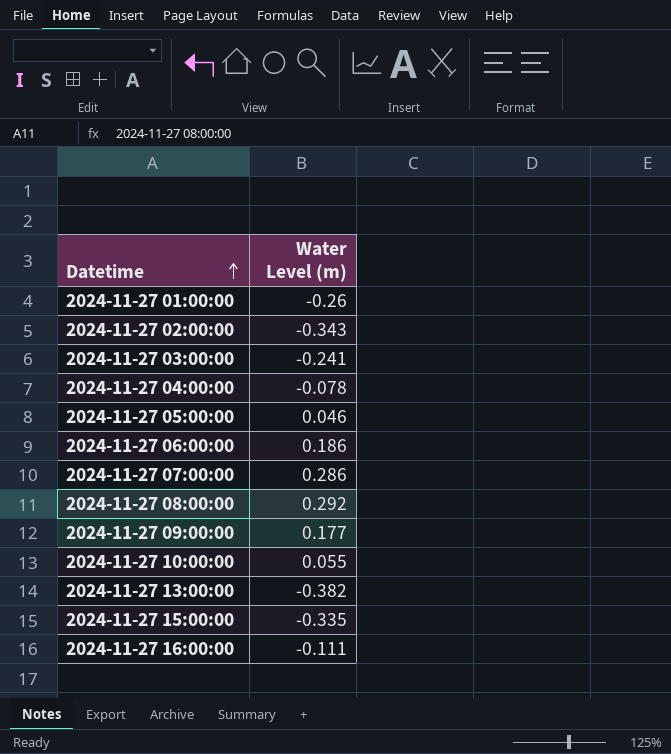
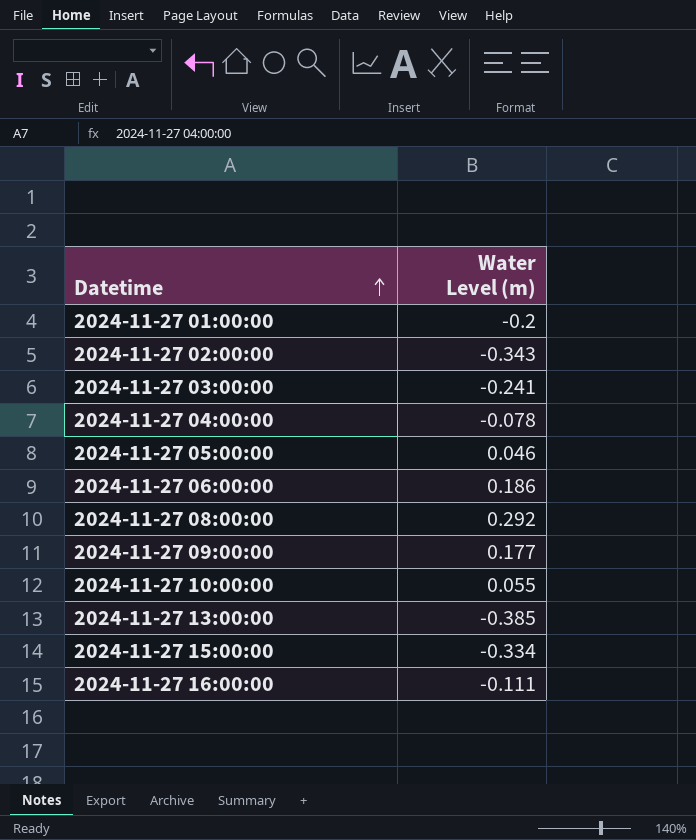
row 2024-11-27 07:00:00: 0.286 -> none
2024-11-27 01:00:00 | Water Level (m): -0.26 -> -0.2
2024-11-27 13:00:00 | Water Level (m): -0.382 -> -0.385
2024-11-27 15:00:00 | Water Level (m): -0.335 -> -0.334

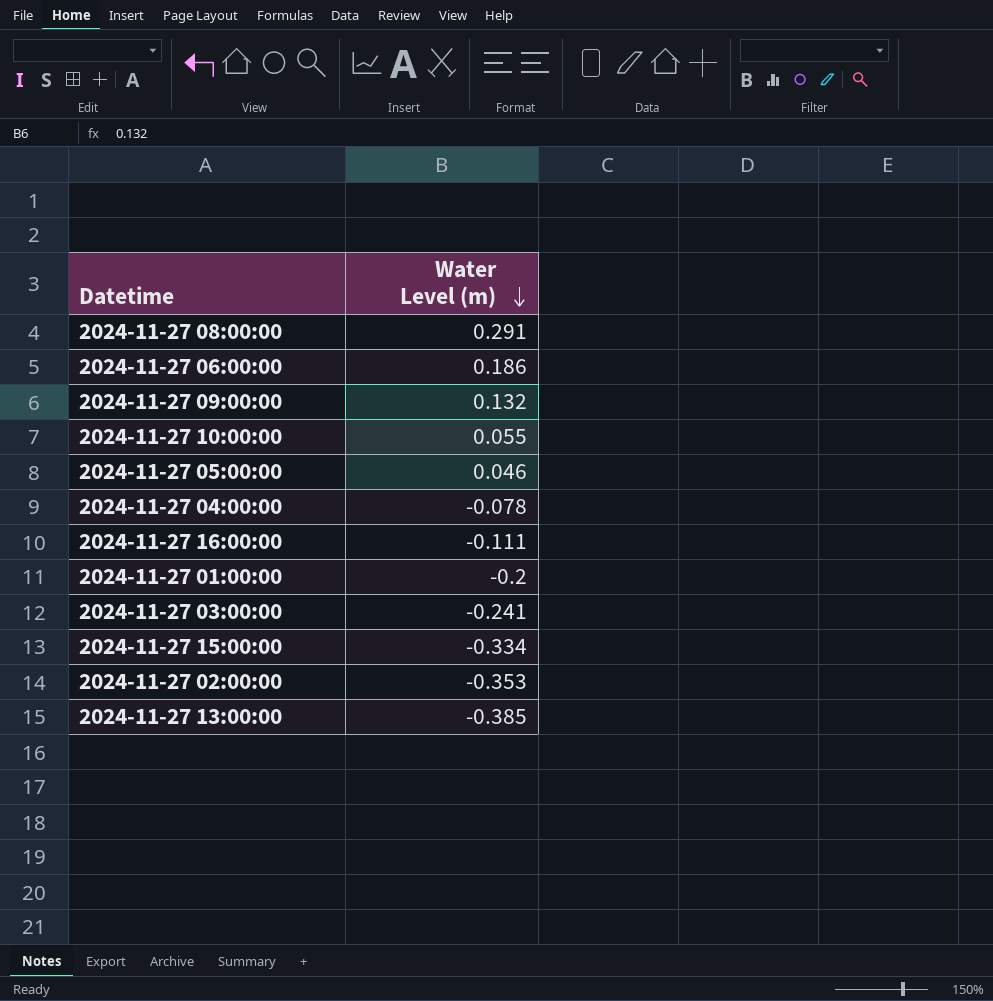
row order: Datetime ascending -> Water Level (m) descending
2024-11-27 08:00:00 | Water Level (m): 0.292 -> 0.291
2024-11-27 09:00:00 | Water Level (m): 0.177 -> 0.132
2024-11-27 02:00:00 | Water Level (m): -0.343 -> -0.353

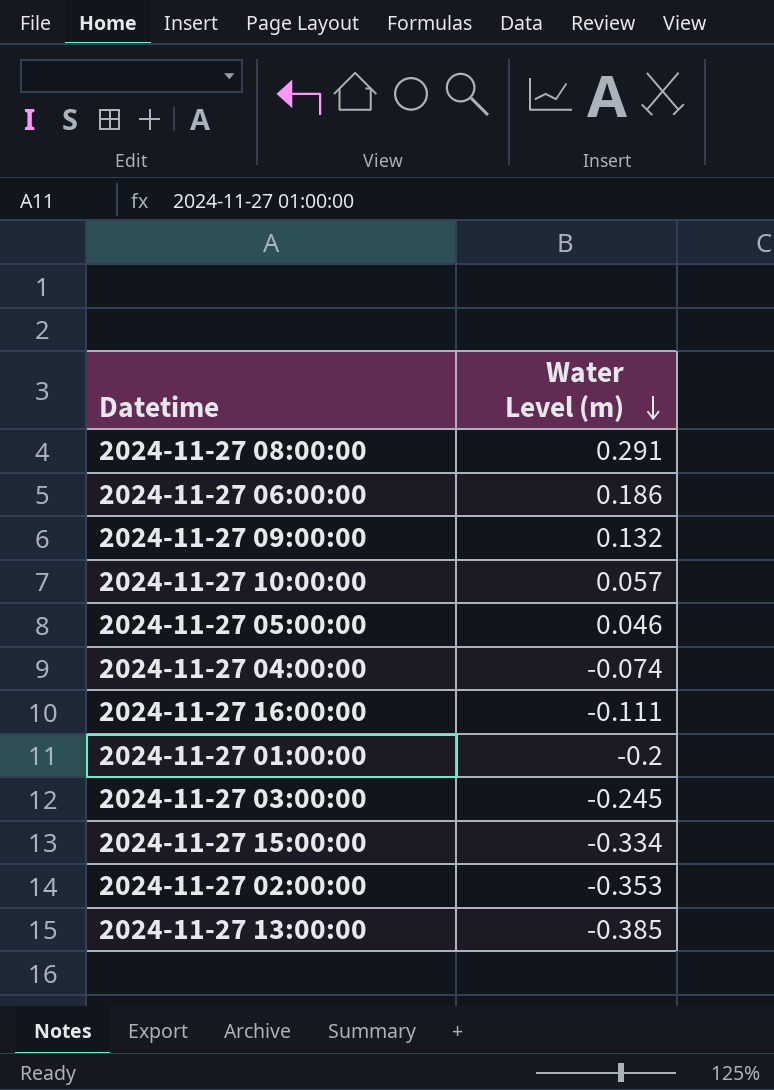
2024-11-27 10:00:00 | Water Level (m): 0.055 -> 0.057
2024-11-27 04:00:00 | Water Level (m): -0.078 -> -0.074
2024-11-27 03:00:00 | Water Level (m): -0.241 -> -0.245

